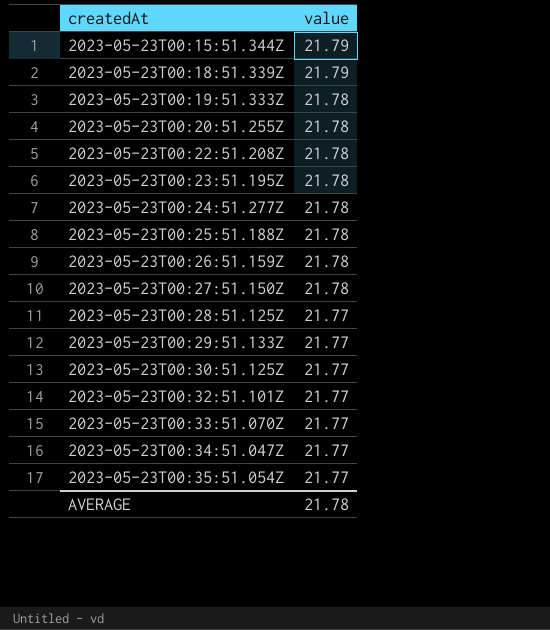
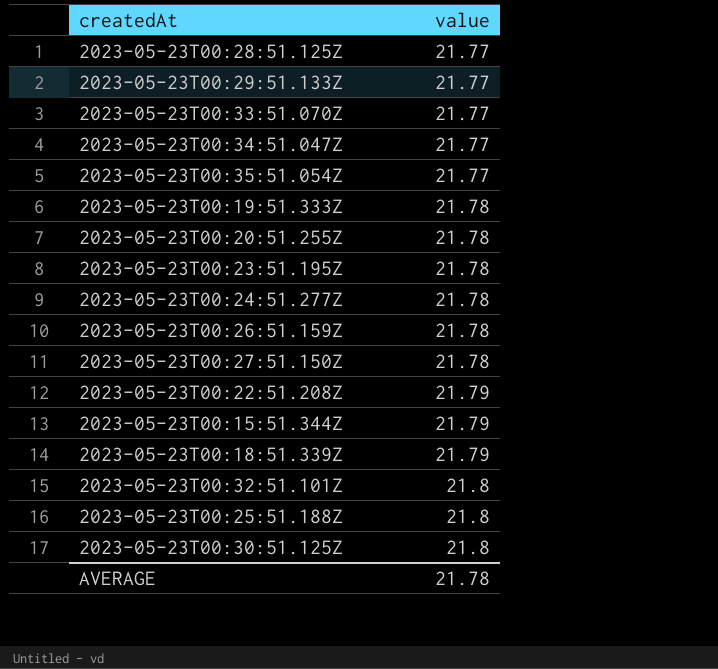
row order: createdAt ascending -> value ascending
2023-05-23T00:22:51.208Z | value: 21.78 -> 21.79
2023-05-23T00:32:51.101Z | value: 21.77 -> 21.8
2023-05-23T00:25:51.188Z | value: 21.78 -> 21.8
2023-05-23T00:30:51.125Z | value: 21.77 -> 21.8

